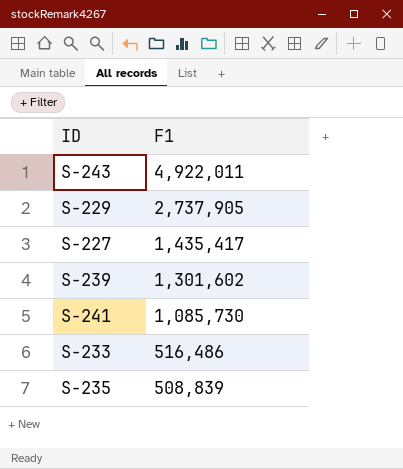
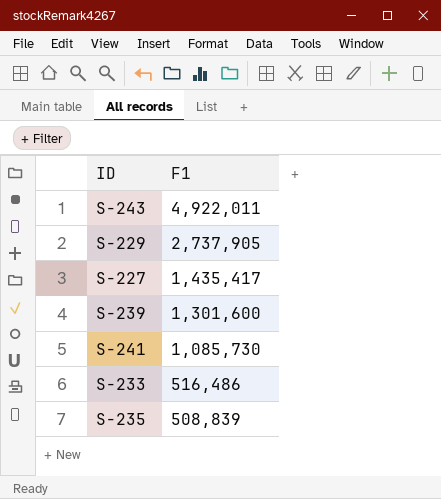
S-239 | F1: 1,301,602 -> 1,301,600

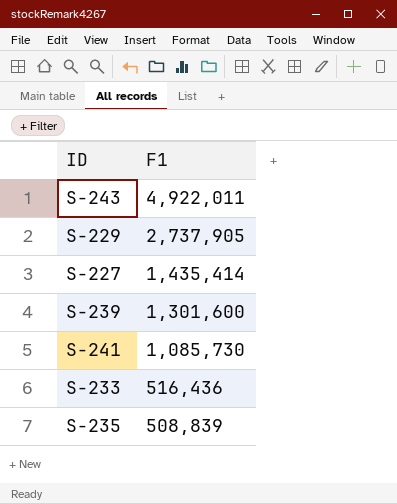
S-227 | F1: 1,435,417 -> 1,435,414
S-233 | F1: 516,486 -> 516,436

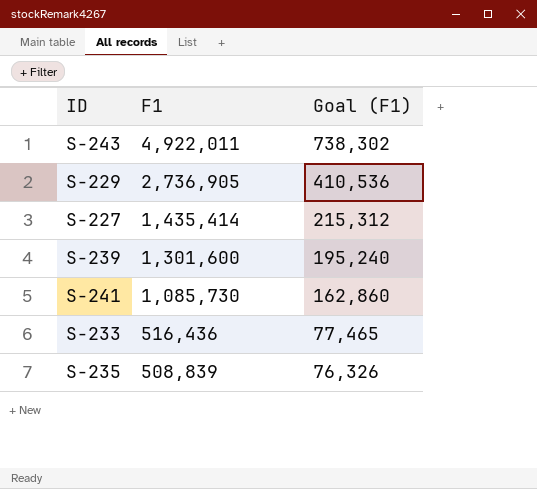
column Goal (F1) | formula: none -> [F1] * 0.15
S-229 | F1: 2,737,905 -> 2,736,905

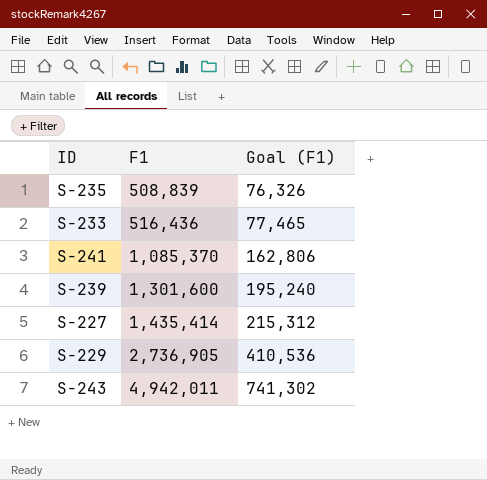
row order: F1 descending -> F1 ascending
S-241 | F1: 1,085,730 -> 1,085,370
S-241 | Goal (F1): 162,860 -> 162,806
S-243 | F1: 4,922,011 -> 4,942,011
S-243 | Goal (F1): 738,302 -> 741,302

